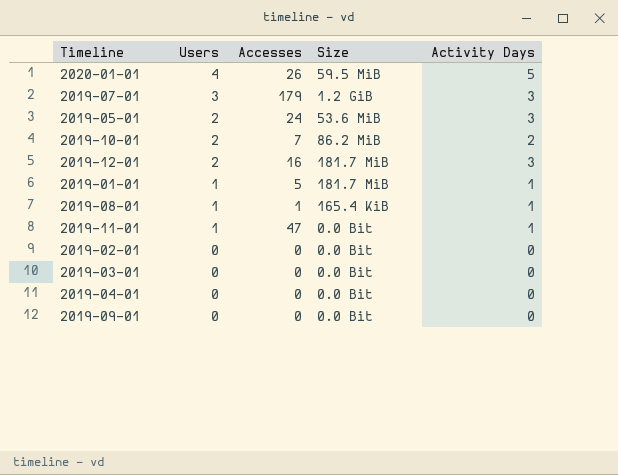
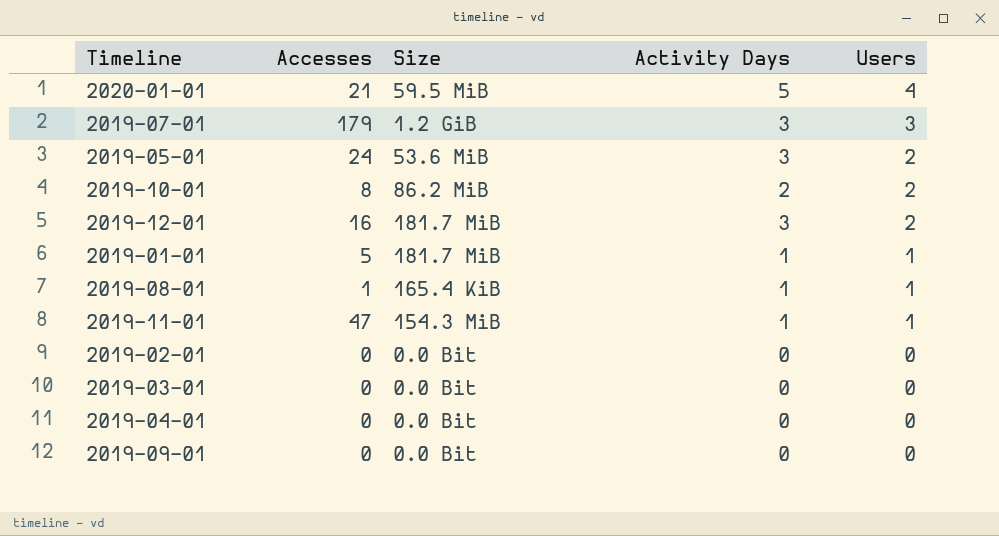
column Users | position: 2 -> 5
2020-01-01 | Accesses: 26 -> 21
2019-10-01 | Accesses: 7 -> 8
2019-11-01 | Size: 0.0 Bit -> 154.3 MiB

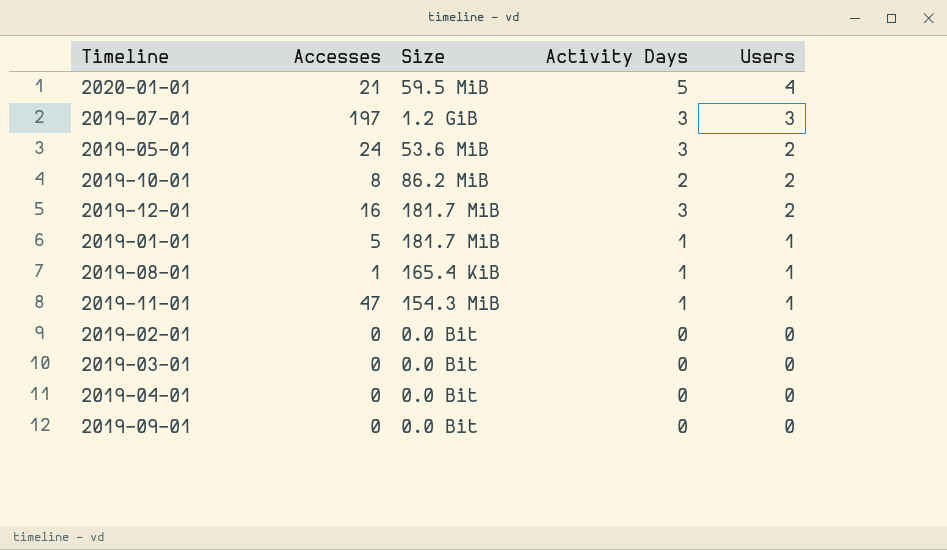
2019-07-01 | Accesses: 179 -> 197

